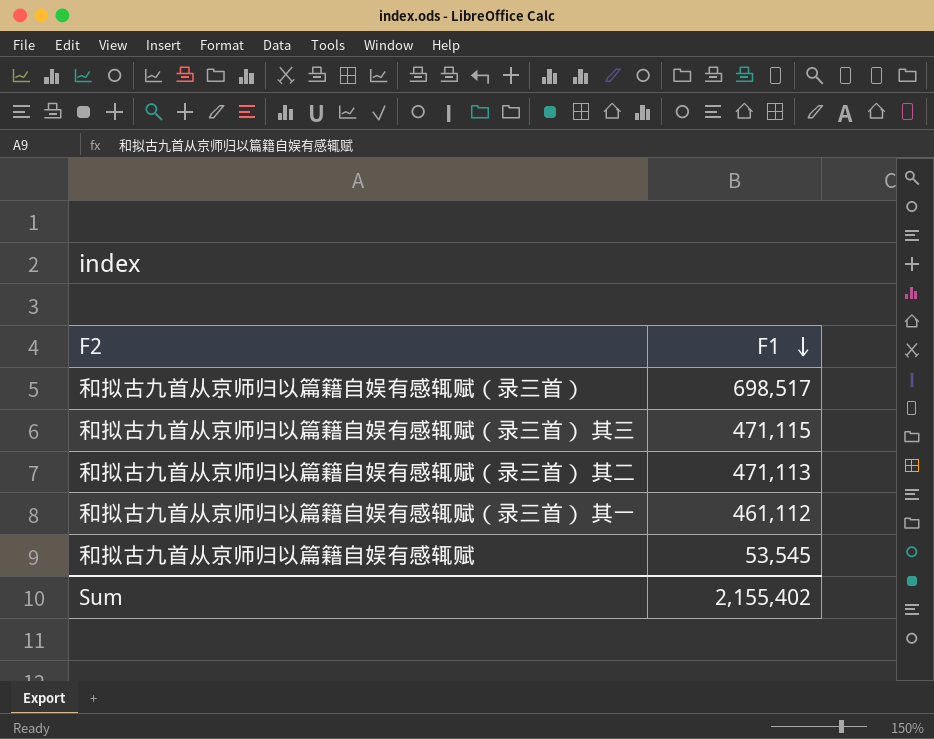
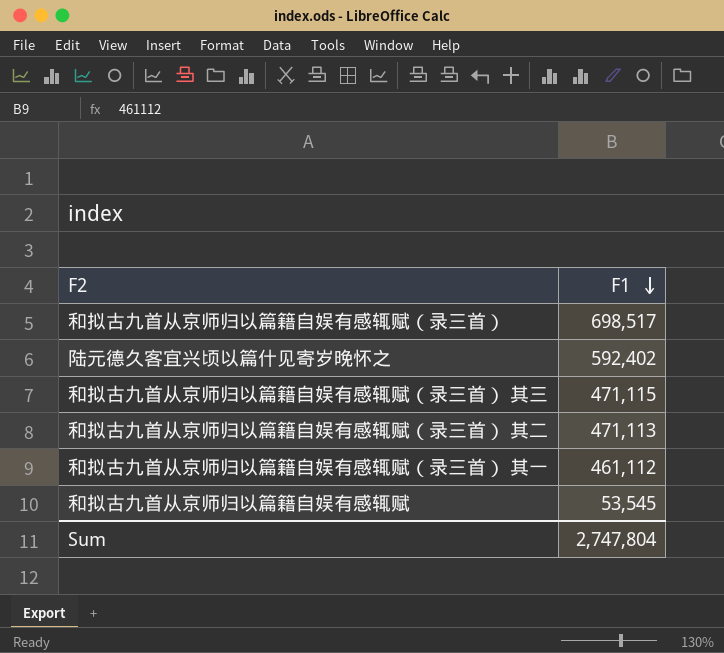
row 陆元德久客宜兴顷以篇什见寄岁晚怀之: none -> 592,402
Sum | F1: 2,155,402 -> 2,747,804

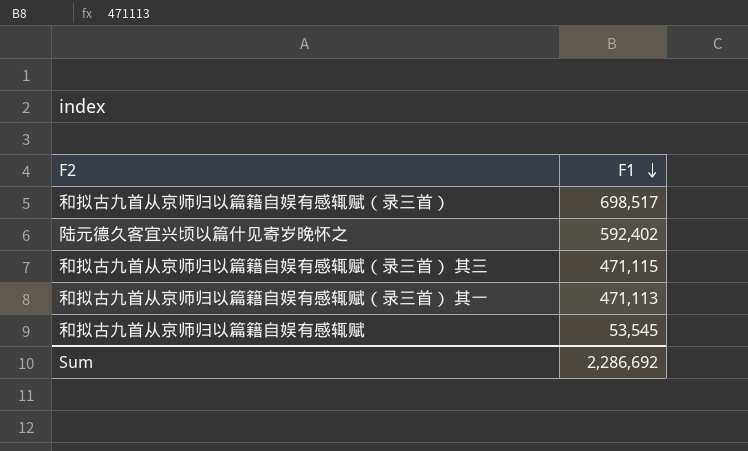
row 和拟古九首从京师归以篇籍自娱有感辄赋（录三首） 其二: 471,113 -> none
和拟古九首从京师归以篇籍自娱有感辄赋（录三首） 其一 | F1: 461,112 -> 471,113
Sum | F1: 2,747,804 -> 2,286,692

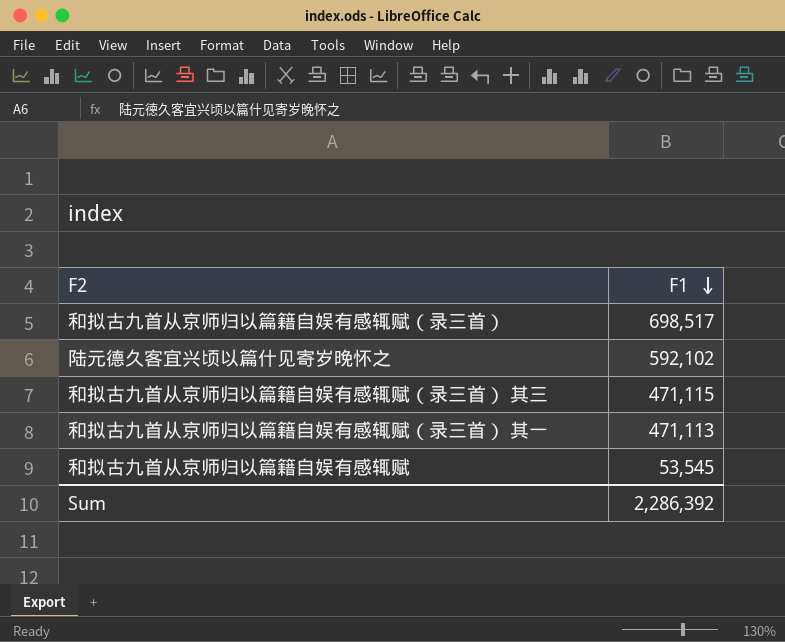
陆元德久客宜兴顷以篇什见寄岁晚怀之 | F1: 592,402 -> 592,102
Sum | F1: 2,286,692 -> 2,286,392

